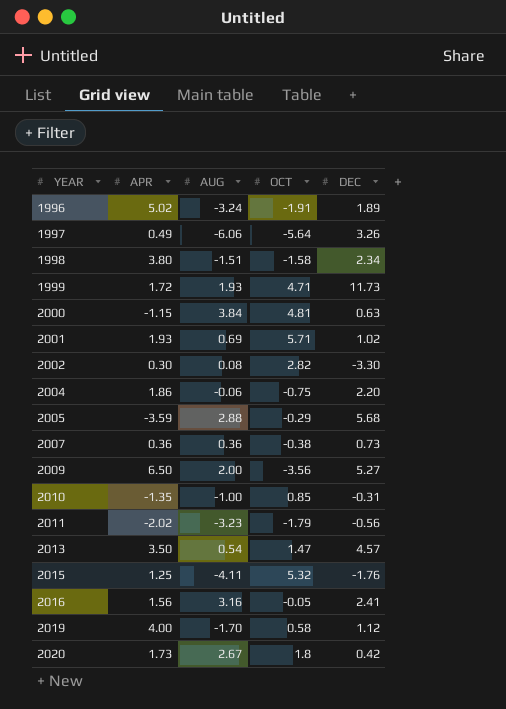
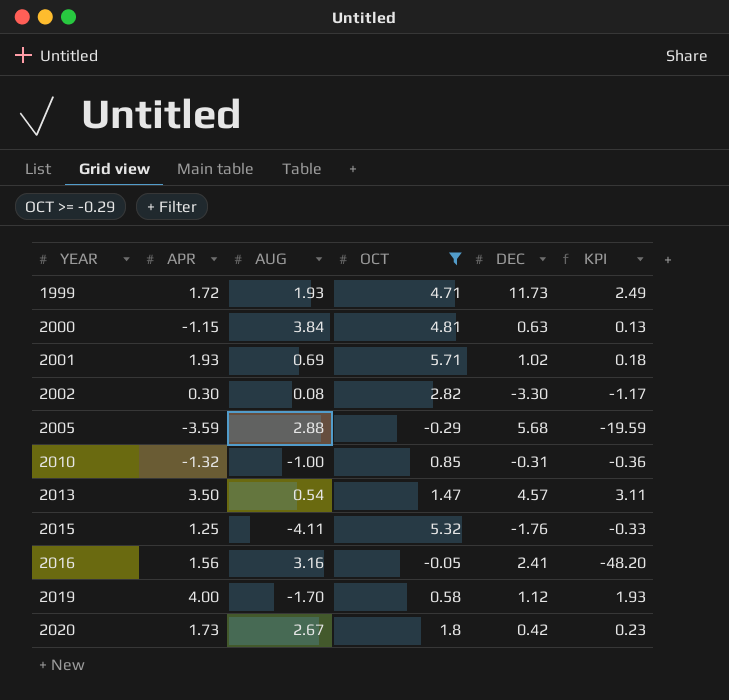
filter: none -> OCT >= -0.29
column KPI | formula: none -> [DEC] / [OCT]
2010 | APR: -1.35 -> -1.32

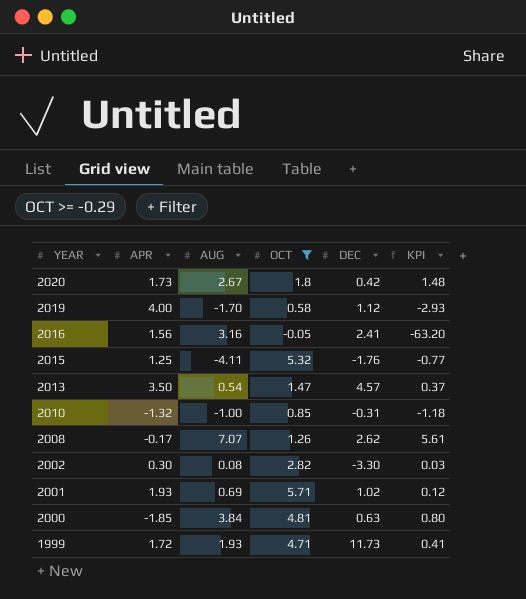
row order: YEAR ascending -> YEAR descending
column KPI | formula: [DEC] / [OCT] -> [AUG] / [OCT]
row 2005: -3.59 | 2.88 | -0.29 | 5.68 | -19.59 -> none
row 2008: none -> -0.17 | 7.07 | 1.26 | 2.62 | 5.61
2000 | APR: -1.15 -> -1.85

